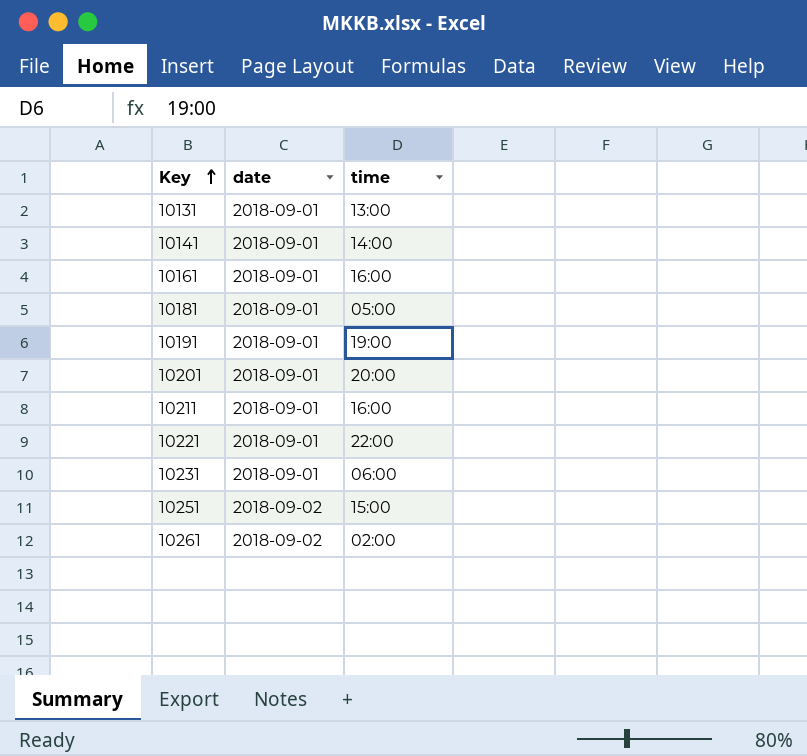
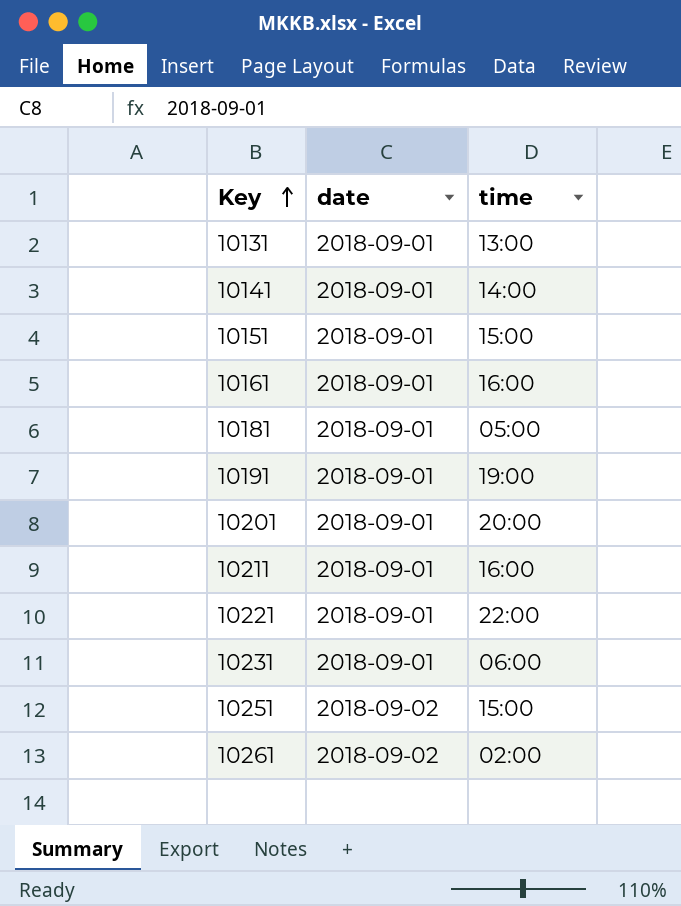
row 10151: none -> 2018-09-01 | 15:00

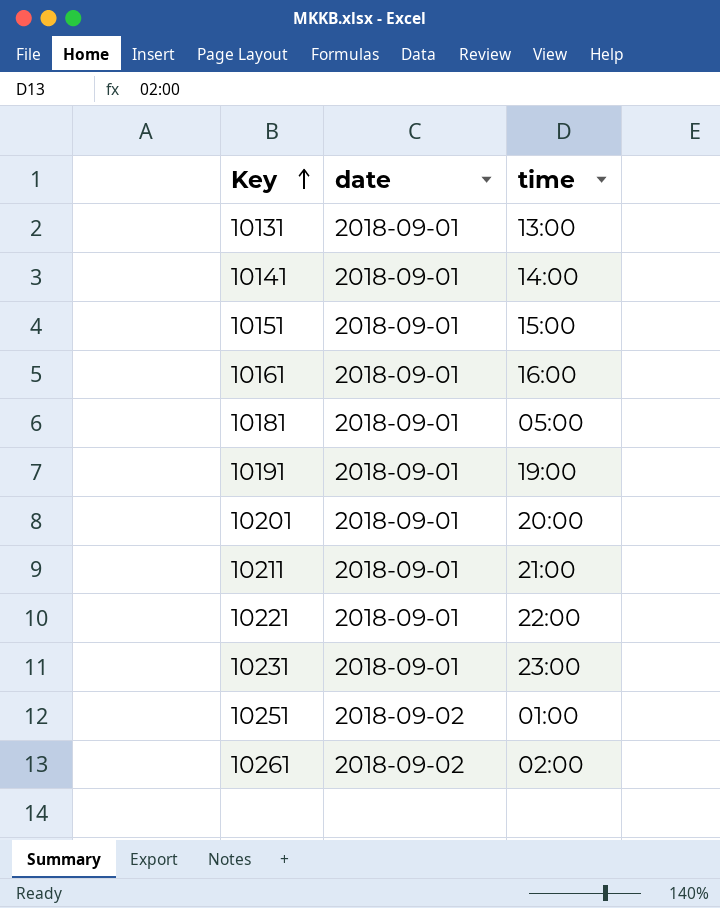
10211 | time: 16:00 -> 21:00
10231 | time: 06:00 -> 23:00
10251 | time: 15:00 -> 01:00

